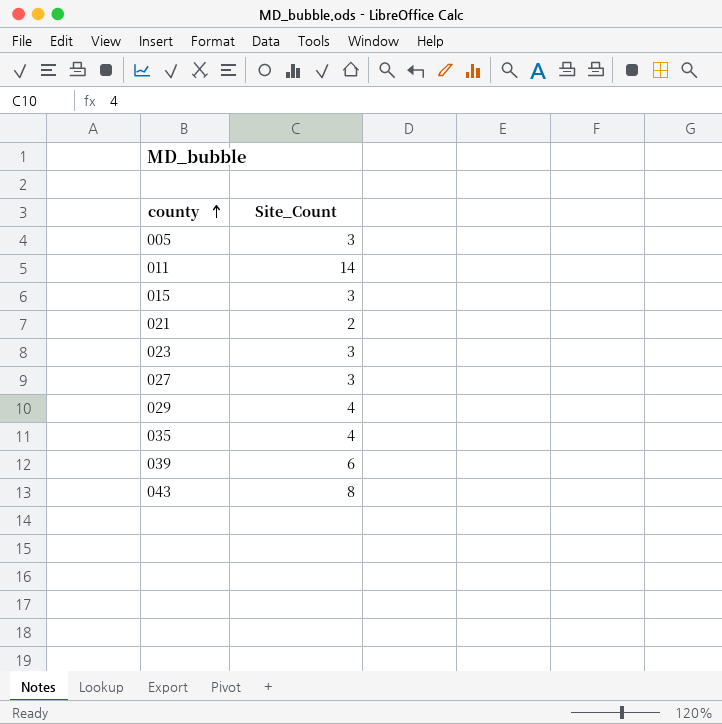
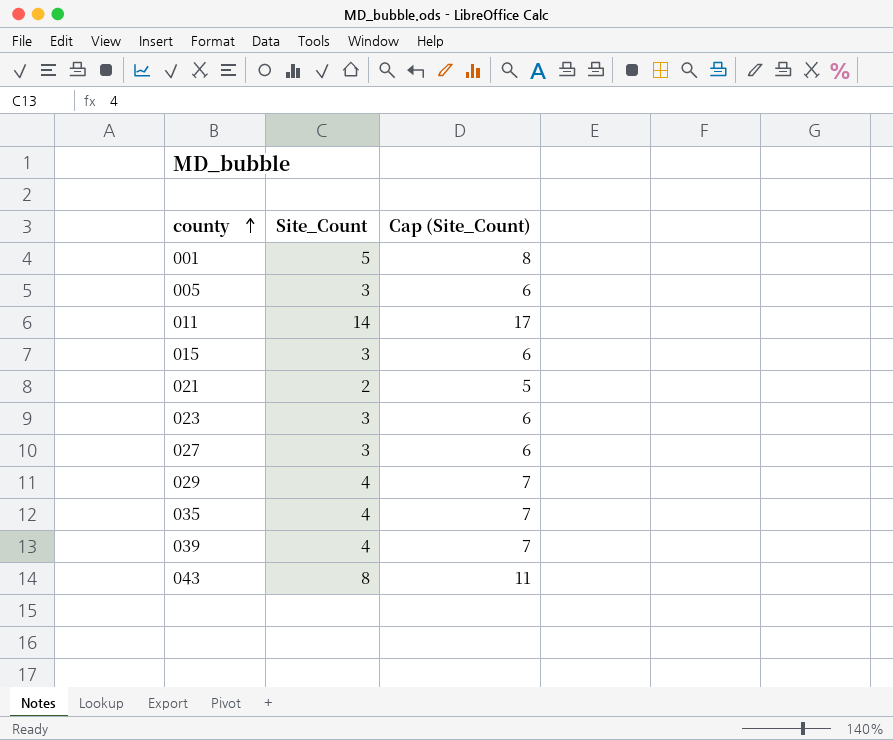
column Cap (Site_Count) | formula: none -> [Site_Count] + 3
row 001: none -> 5 | 8
039 | Site_Count: 6 -> 4

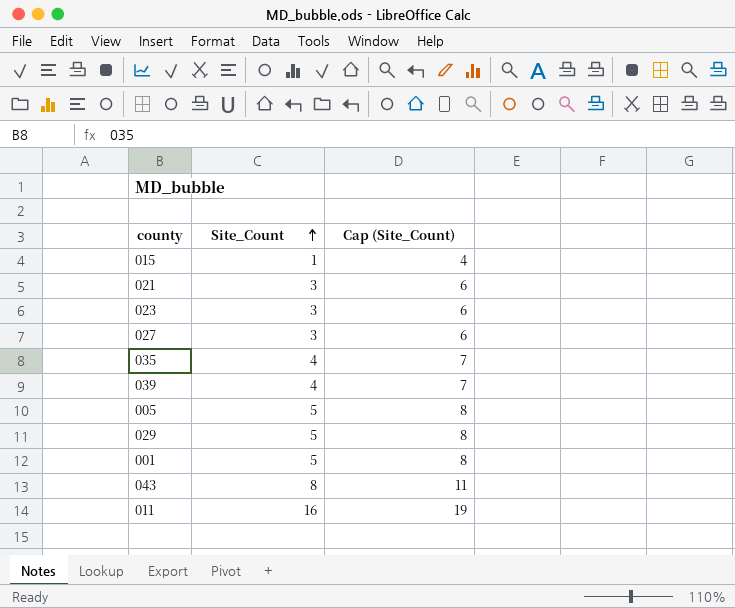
row order: county ascending -> Site_Count ascending
015 | Site_Count: 3 -> 1
015 | Cap (Site_Count): 6 -> 4
021 | Site_Count: 2 -> 3
021 | Cap (Site_Count): 5 -> 6
005 | Site_Count: 3 -> 5
005 | Cap (Site_Count): 6 -> 8
029 | Site_Count: 4 -> 5
029 | Cap (Site_Count): 7 -> 8
011 | Site_Count: 14 -> 16
011 | Cap (Site_Count): 17 -> 19

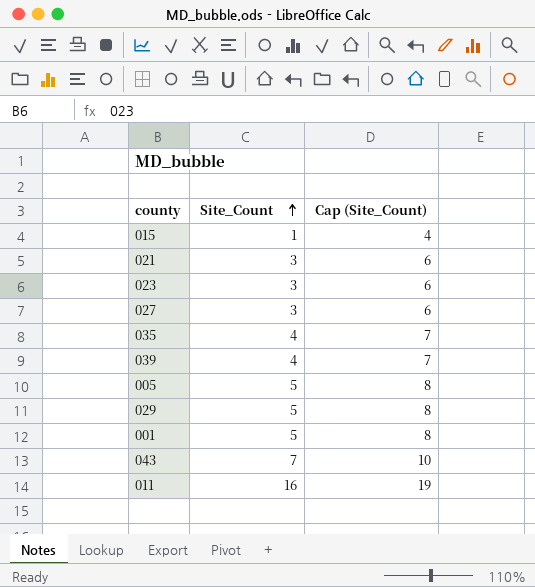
043 | Site_Count: 8 -> 7
043 | Cap (Site_Count): 11 -> 10

